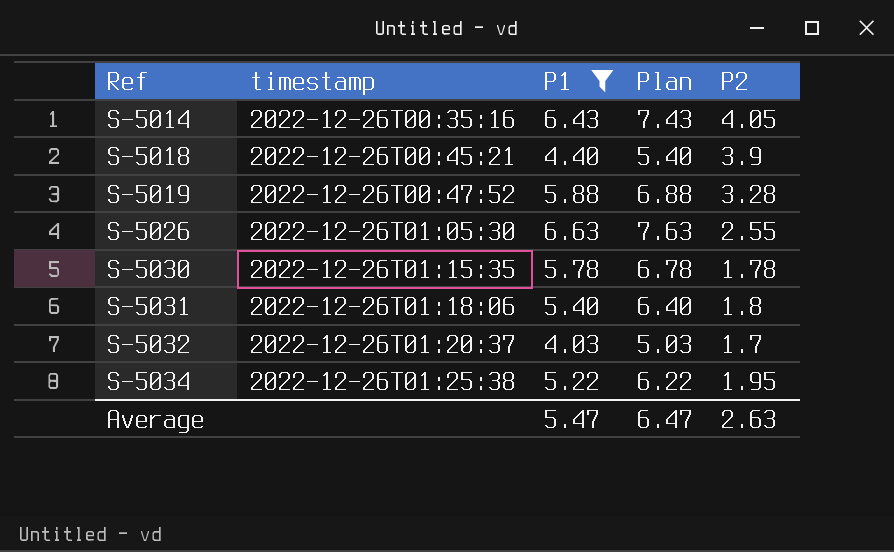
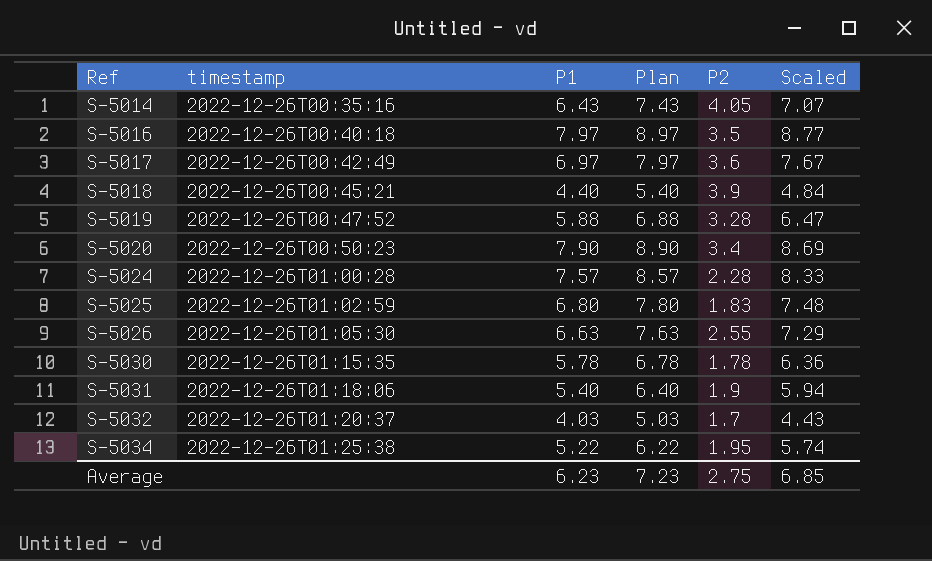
filter: P1 <= 6.63 -> none
column Scaled | formula: none -> [P1] * 1.1
S-5031 | P2: 1.8 -> 1.9
Average | P1: 5.47 -> 6.23
Average | Plan: 6.47 -> 7.23
Average | P2: 2.63 -> 2.75

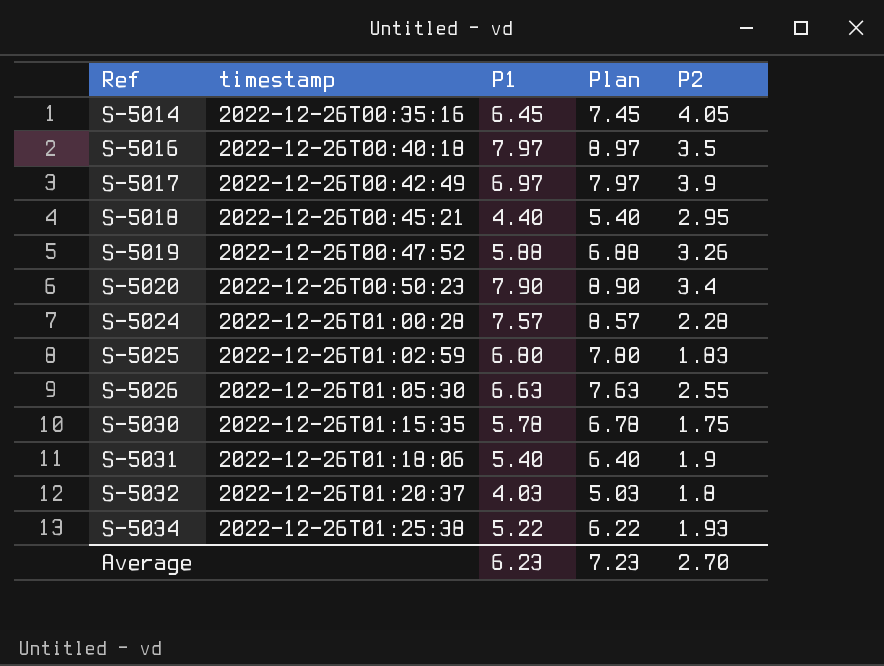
column Scaled | formula: [P1] * 1.1 -> none
S-5014 | P1: 6.43 -> 6.45
S-5014 | Plan: 7.43 -> 7.45
S-5017 | P2: 3.6 -> 3.9
S-5018 | P2: 3.9 -> 2.95
S-5019 | P2: 3.28 -> 3.26
S-5030 | P2: 1.78 -> 1.75
S-5032 | P2: 1.7 -> 1.8
S-5034 | P2: 1.95 -> 1.93
Average | P2: 2.75 -> 2.70

